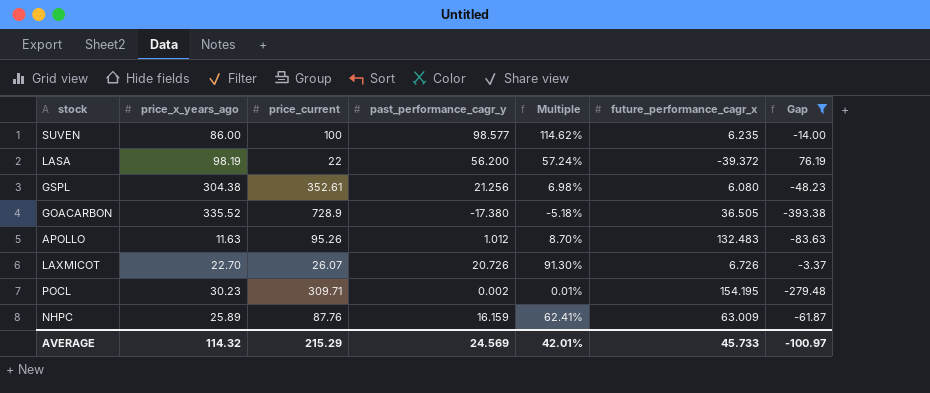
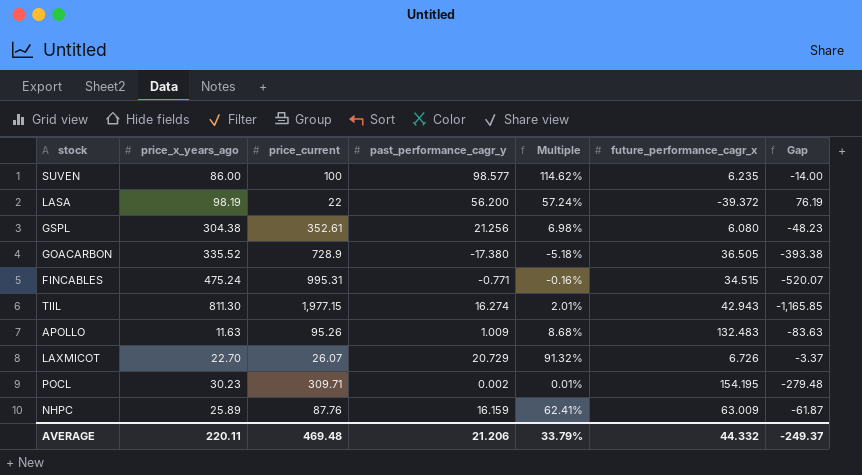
filter: Gap >= -393.38 -> none
APOLLO | past_performance_cagr_y: 1.012 -> 1.009
APOLLO | Multiple: 8.70% -> 8.68%
LAXMICOT | past_performance_cagr_y: 20.726 -> 20.729
LAXMICOT | Multiple: 91.30% -> 91.32%
AVERAGE | price_x_years_ago: 114.32 -> 220.11
AVERAGE | price_current: 215.29 -> 469.48
AVERAGE | past_performance_cagr_y: 24.569 -> 21.206
AVERAGE | Multiple: 42.01% -> 33.79%
AVERAGE | future_performance_cagr_x: 45.733 -> 44.332
AVERAGE | Gap: -100.97 -> -249.37

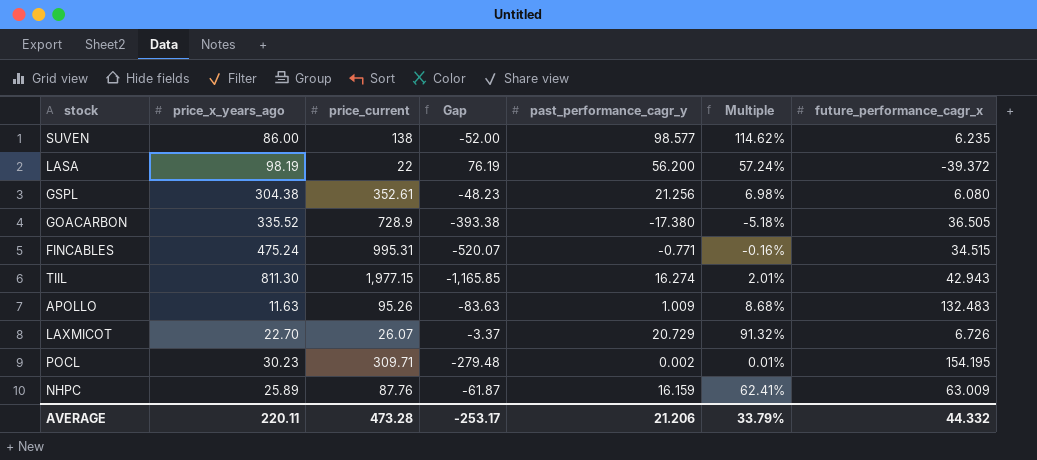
column Gap | position: 7 -> 4
SUVEN | price_current: 100 -> 138
SUVEN | Gap: -14.00 -> -52.00
AVERAGE | price_current: 469.48 -> 473.28
AVERAGE | Gap: -249.37 -> -253.17

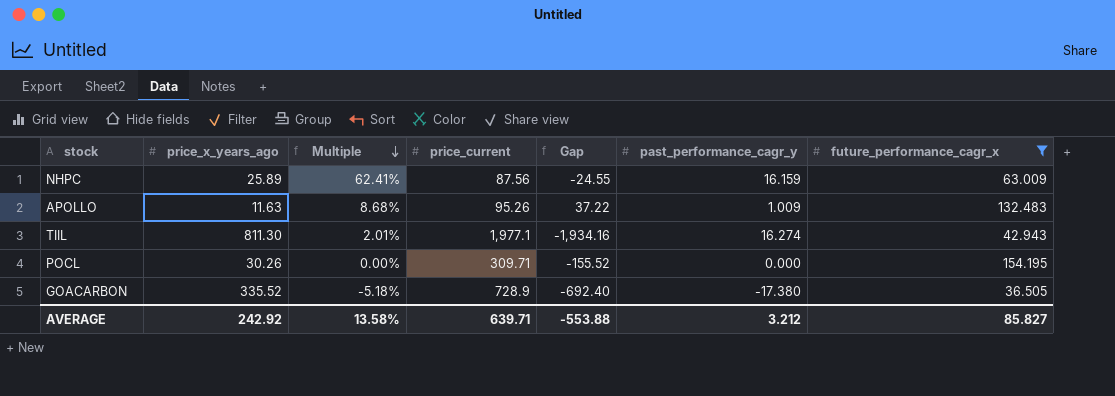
filter: none -> future_performance_cagr_x >= 36.505
row order: none -> Multiple descending
column Multiple | position: 6 -> 3
column Gap | formula: [price_x_years_ago] - [price_current] -> [future_performance_cagr_x] - [price_current]
NHPC | price_current: 87.76 -> 87.56
TIIL | price_current: 1,977.15 -> 1,977.1
POCL | price_x_years_ago: 30.23 -> 30.26
POCL | Multiple: 0.01% -> 0.00%
POCL | past_performance_cagr_y: 0.002 -> 0.000
AVERAGE | price_x_years_ago: 220.11 -> 242.92
AVERAGE | Multiple: 33.79% -> 13.58%
AVERAGE | price_current: 473.28 -> 639.71
AVERAGE | Gap: -253.17 -> -553.88
AVERAGE | past_performance_cagr_y: 21.206 -> 3.212
AVERAGE | future_performance_cagr_x: 44.332 -> 85.827

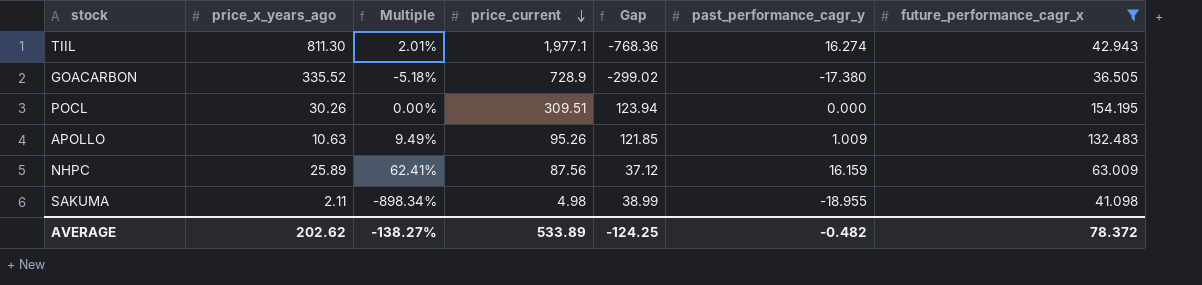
row order: Multiple descending -> price_current descending
column Gap | formula: [future_performance_cagr_x] - [price_current] -> [future_performance_cagr_x] - [price_x_years_ago]
POCL | price_current: 309.71 -> 309.51
APOLLO | price_x_years_ago: 11.63 -> 10.63
APOLLO | Multiple: 8.68% -> 9.49%
row SAKUMA: none -> 2.11 | -898.34% | 4.98 | 38.99 | -18.955 | 41.098
AVERAGE | price_x_years_ago: 242.92 -> 202.62
AVERAGE | Multiple: 13.58% -> -138.27%
AVERAGE | price_current: 639.71 -> 533.89
AVERAGE | Gap: -553.88 -> -124.25
AVERAGE | past_performance_cagr_y: 3.212 -> -0.482
AVERAGE | future_performance_cagr_x: 85.827 -> 78.372

